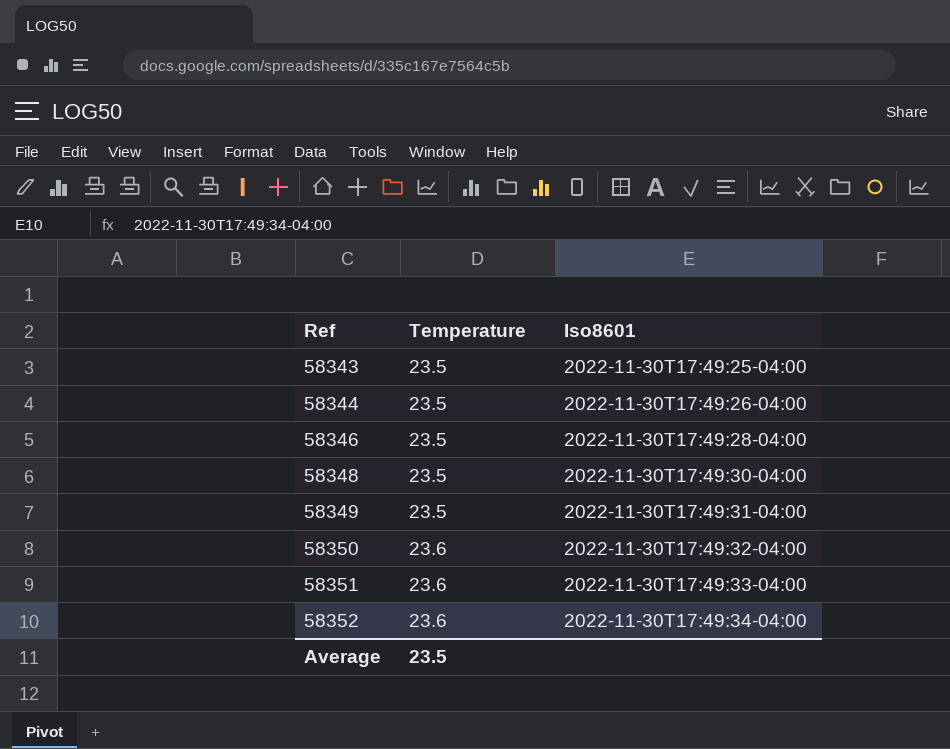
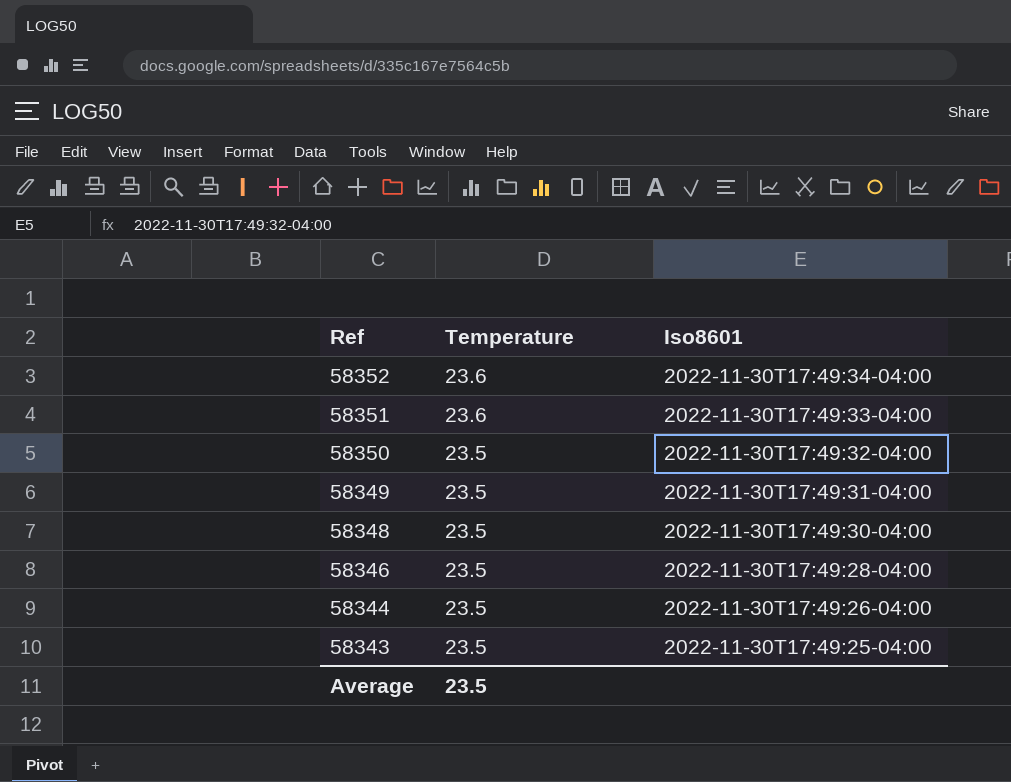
row order: Ref ascending -> Ref descending
58350 | Temperature: 23.6 -> 23.5

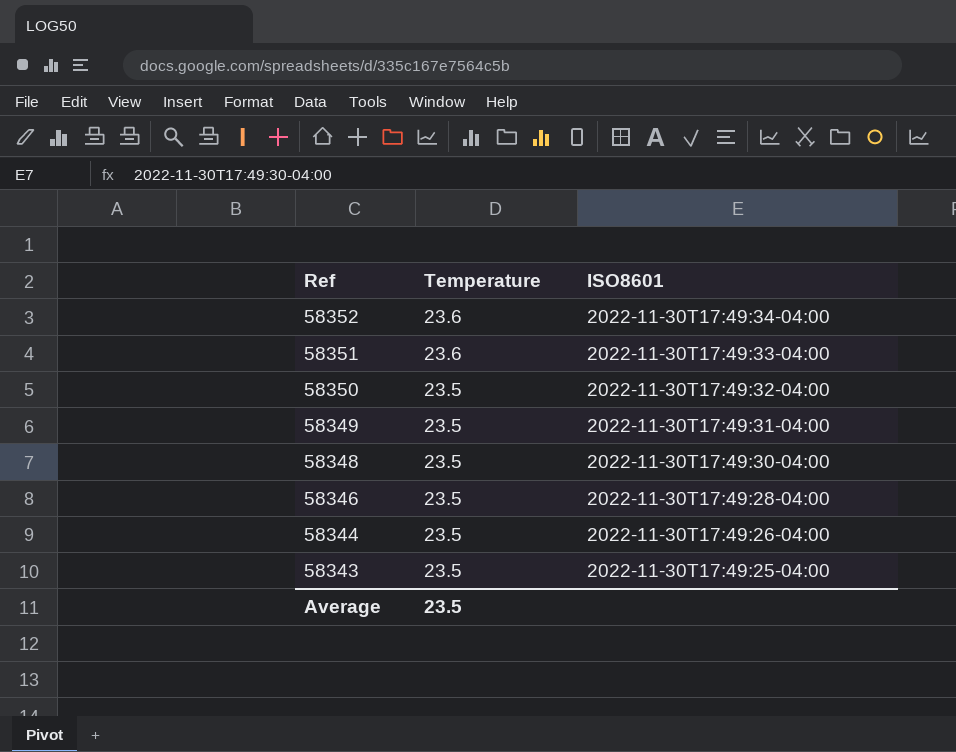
column name: Iso8601 -> ISO8601

